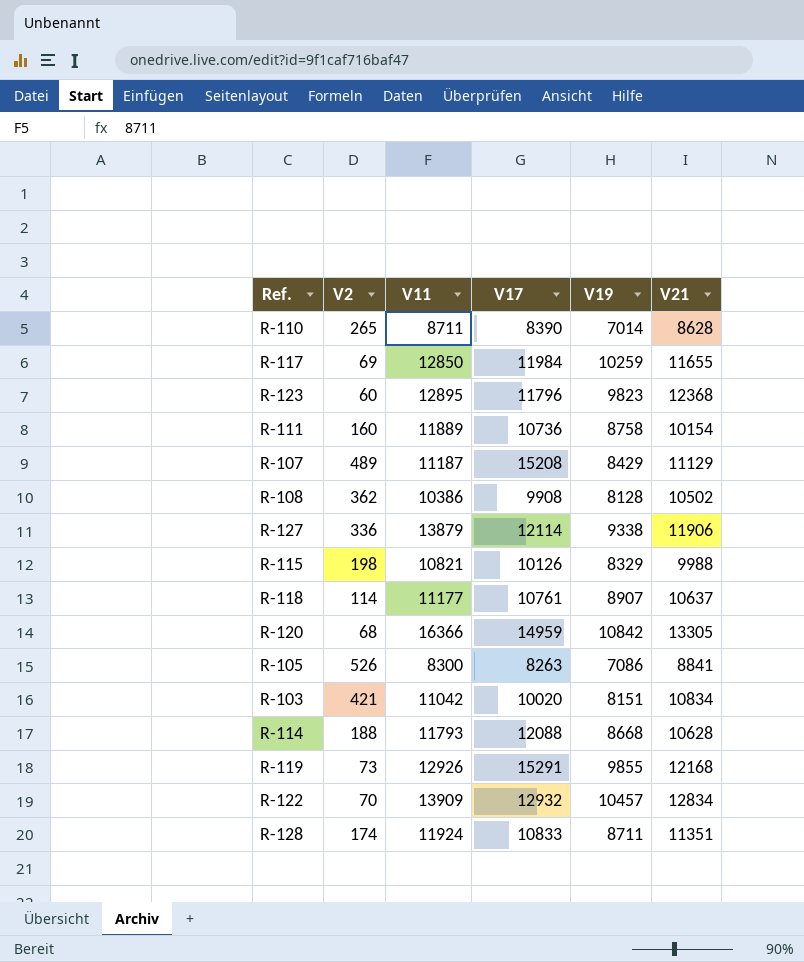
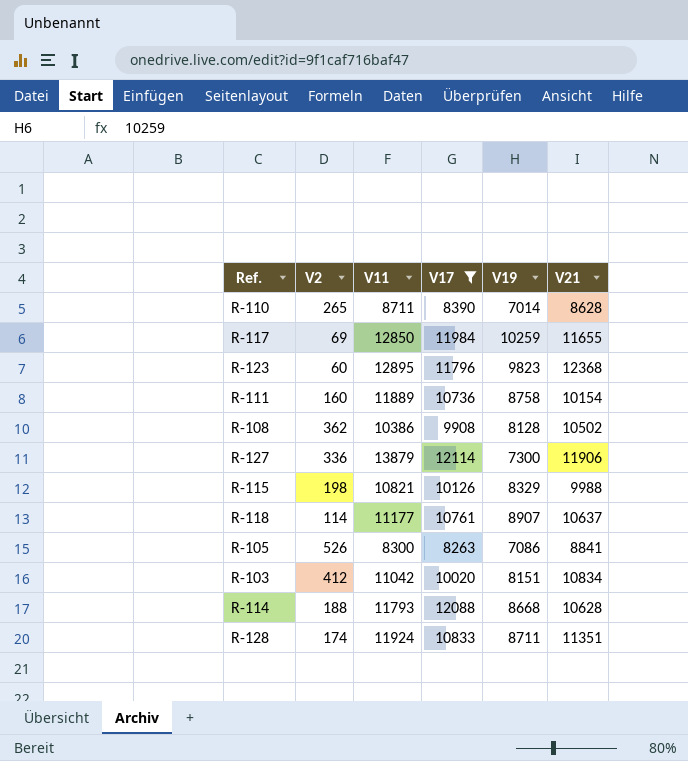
filter: none -> V17 <= 12114
R-127 | V19: 9338 -> 7300
R-103 | V2: 421 -> 412

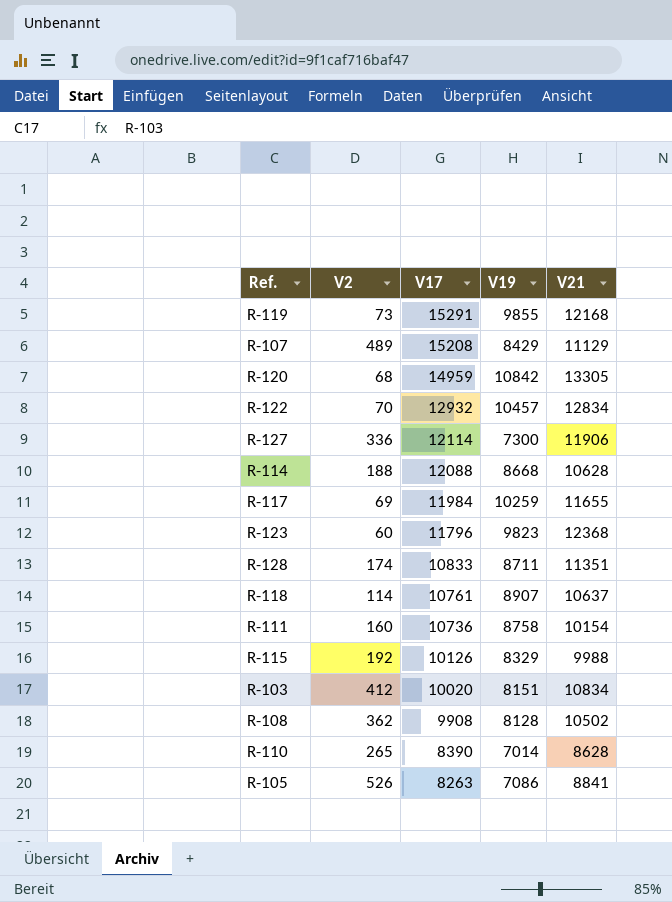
filter: V17 <= 12114 -> none
row order: none -> V17 descending
column V11 | position: 3 -> none
R-115 | V2: 198 -> 192

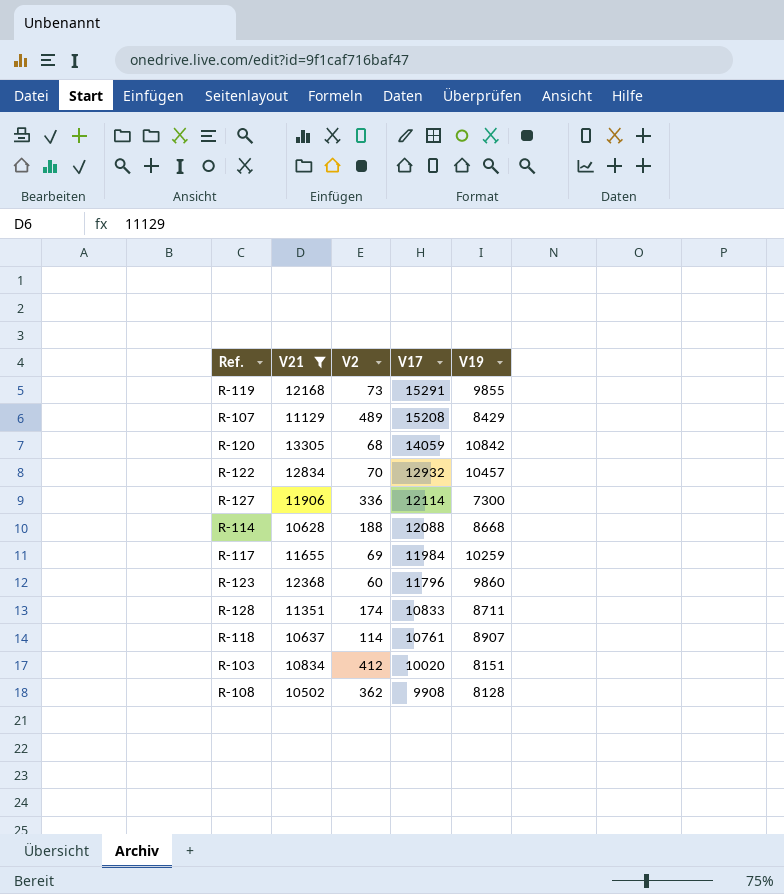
filter: none -> V21 >= 10502
column V21 | position: 5 -> 2
R-120 | V17: 14959 -> 14059
R-123 | V19: 9823 -> 9860

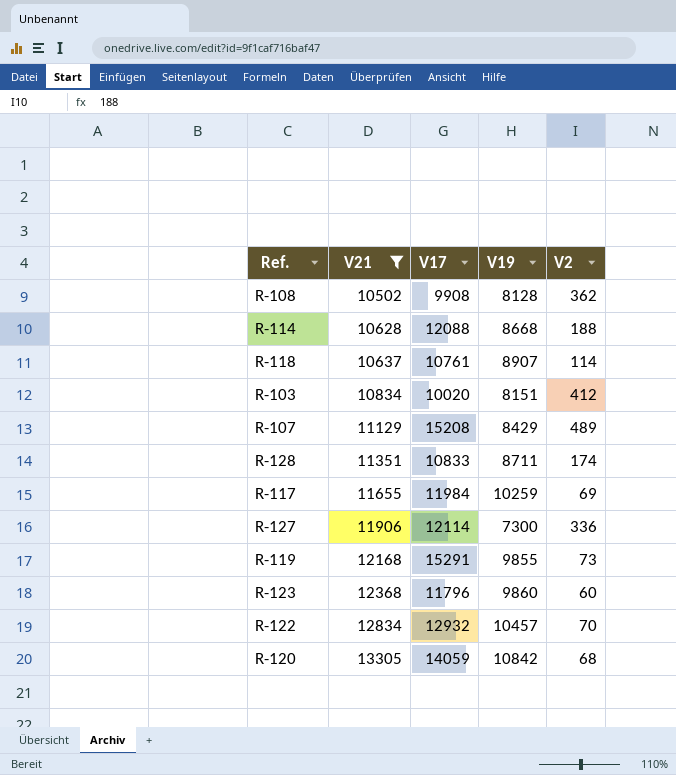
row order: V17 descending -> V21 ascending
column V2 | position: 3 -> 5

